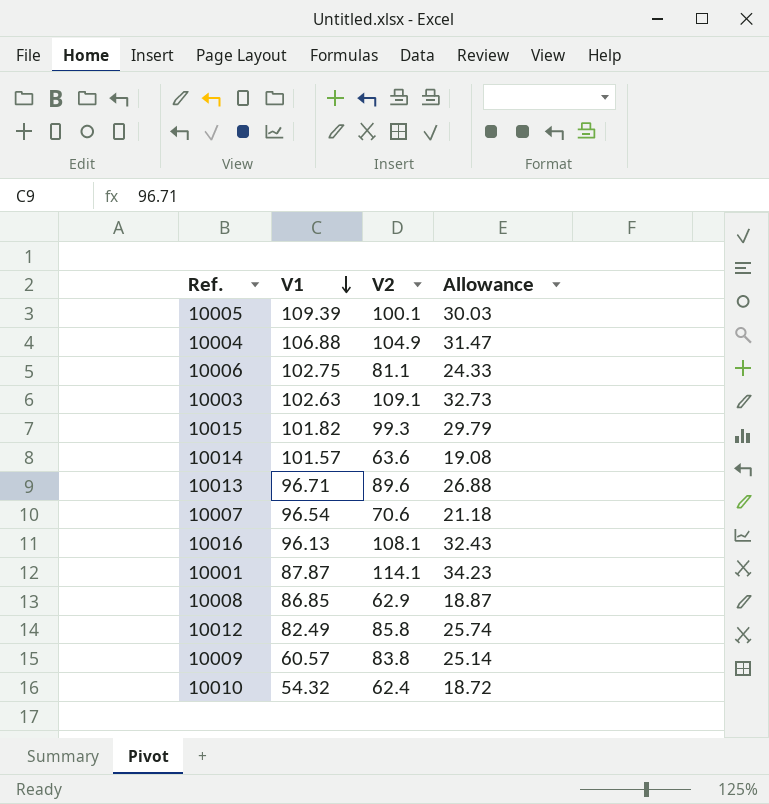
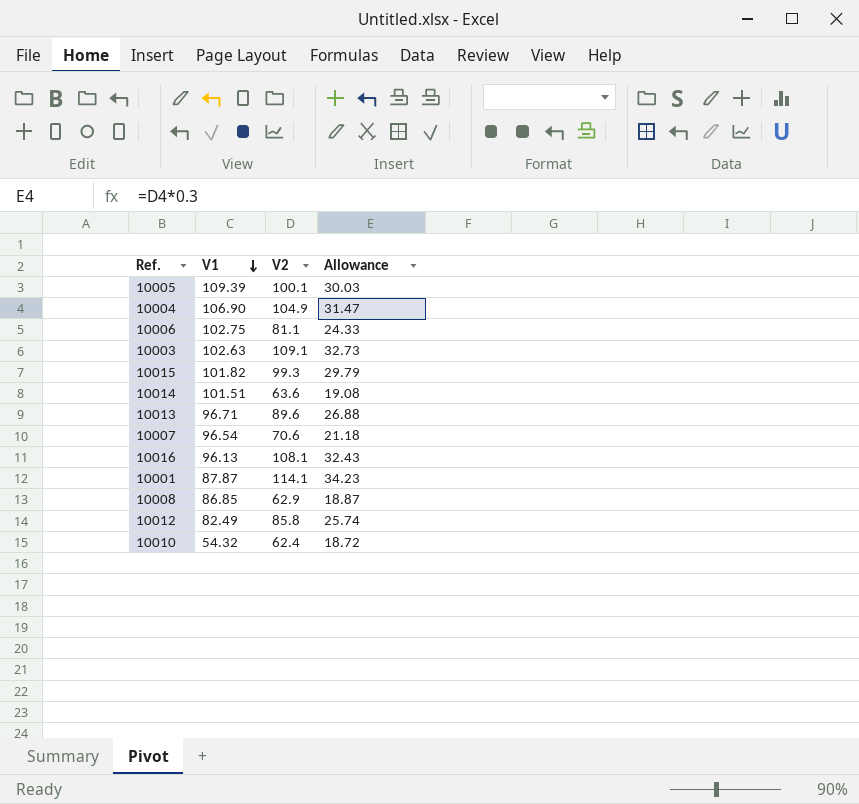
row 10009: 60.57 | 83.8 | 25.14 -> none
10004 | V1: 106.88 -> 106.90
10014 | V1: 101.57 -> 101.51

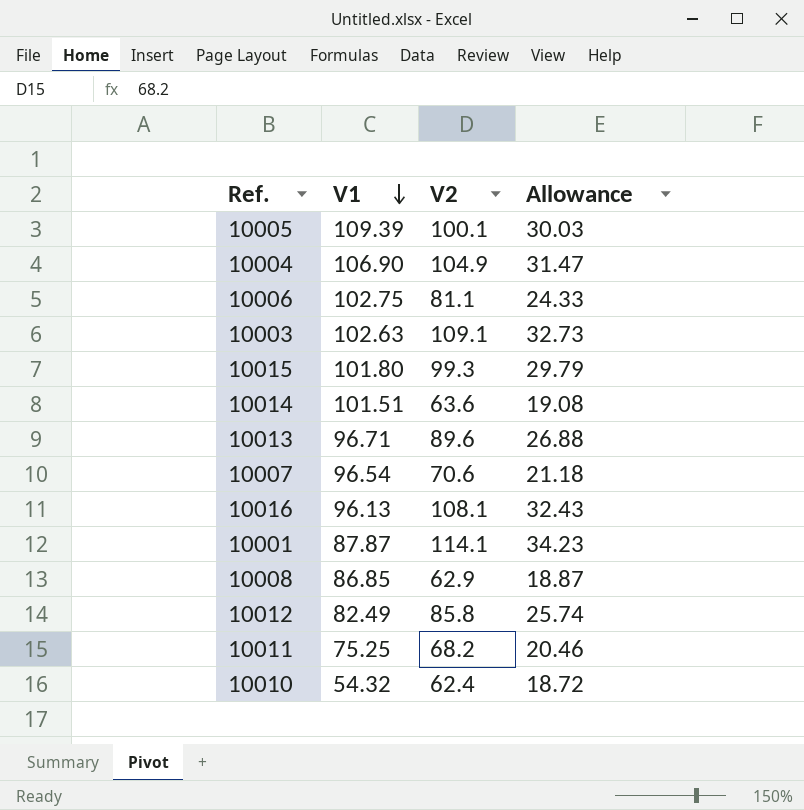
10015 | V1: 101.82 -> 101.80
row 10011: none -> 75.25 | 68.2 | 20.46

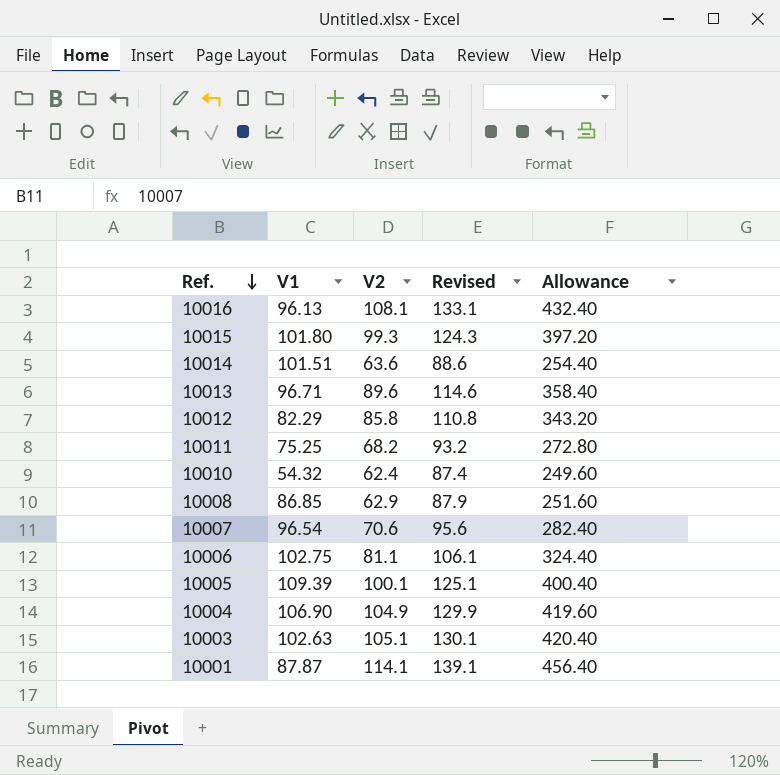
row order: V1 descending -> Ref. descending
column Revised | formula: none -> [V2] + 25
column Allowance | formula: [V2] * 0.3 -> [V2] * 4
10012 | V1: 82.49 -> 82.29
10003 | V2: 109.1 -> 105.1

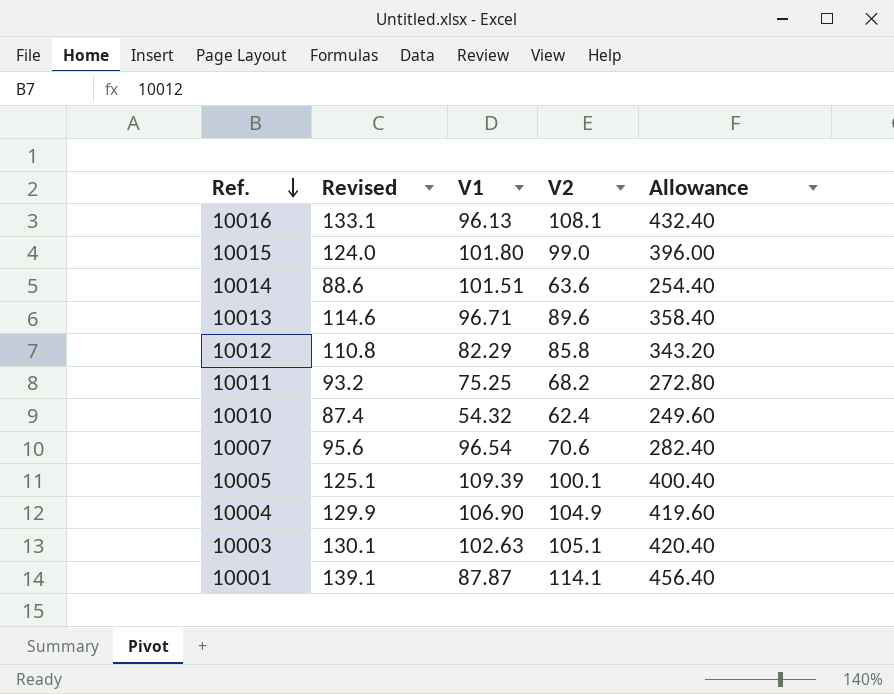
column Revised | position: 4 -> 2
row 10008: 86.85 | 62.9 | 87.9 | 251.60 -> none
row 10006: 102.75 | 81.1 | 106.1 | 324.40 -> none
10015 | Revised: 124.3 -> 124.0
10015 | V2: 99.3 -> 99.0
10015 | Allowance: 397.20 -> 396.00

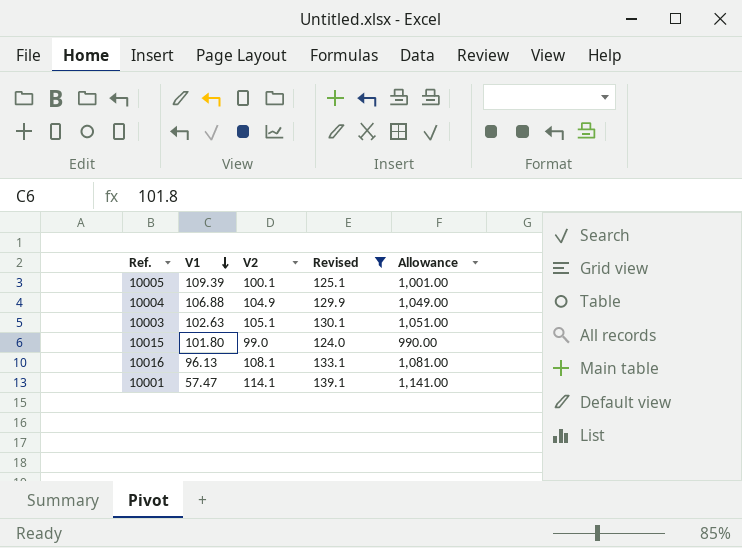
filter: none -> Revised >= 124.0
row order: Ref. descending -> V1 descending
column Revised | position: 2 -> 4
column Allowance | formula: [V2] * 4 -> [V2] * 10
10004 | V1: 106.90 -> 106.88
10001 | V1: 87.87 -> 57.47

